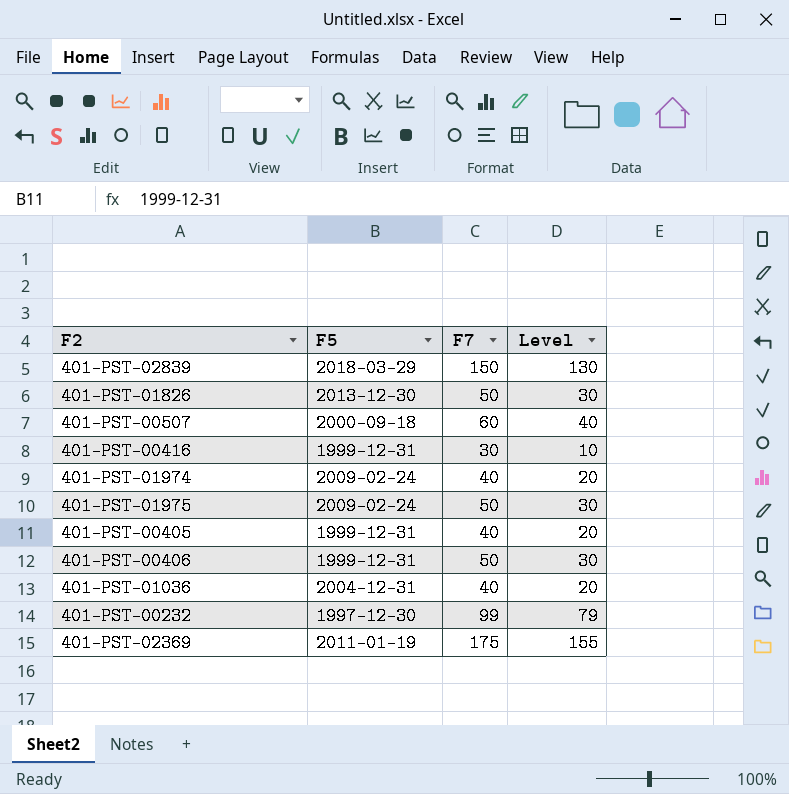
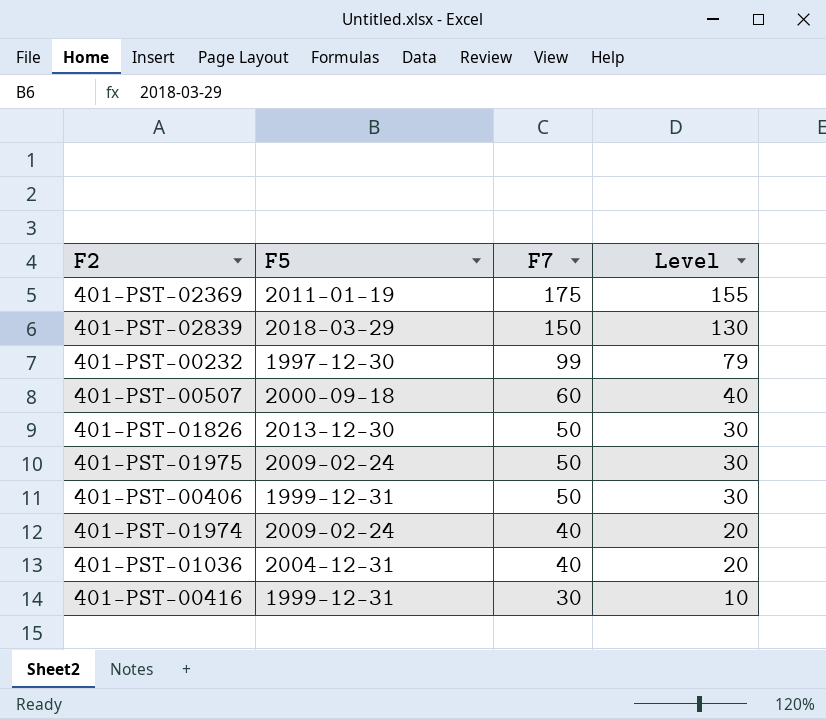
row order: none -> F7 descending
row 401-PST-00405: 1999-12-31 | 40 | 20 -> none

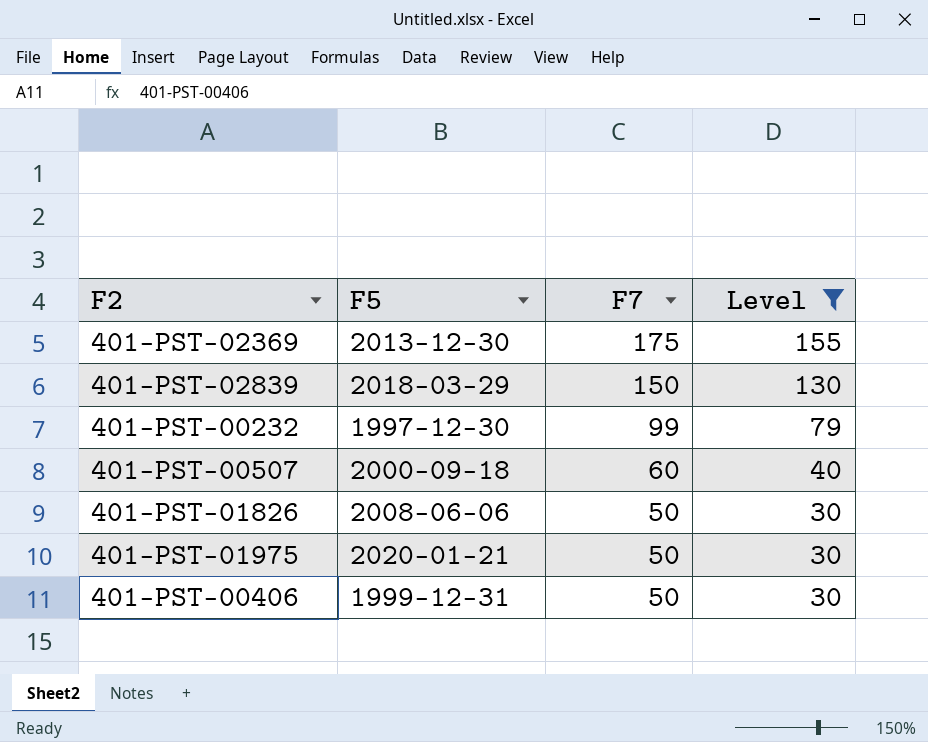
filter: none -> Level >= 30
401-PST-02369 | F5: 2011-01-19 -> 2013-12-30
401-PST-01826 | F5: 2013-12-30 -> 2008-06-06
401-PST-01975 | F5: 2009-02-24 -> 2020-01-21

